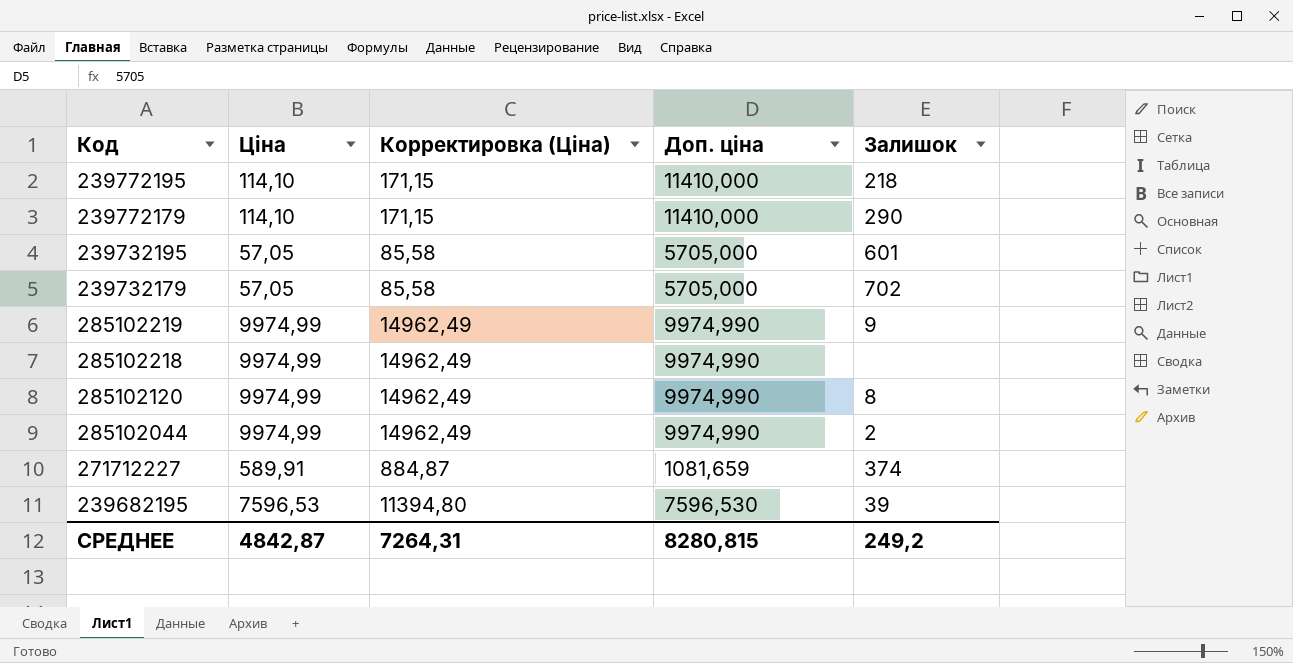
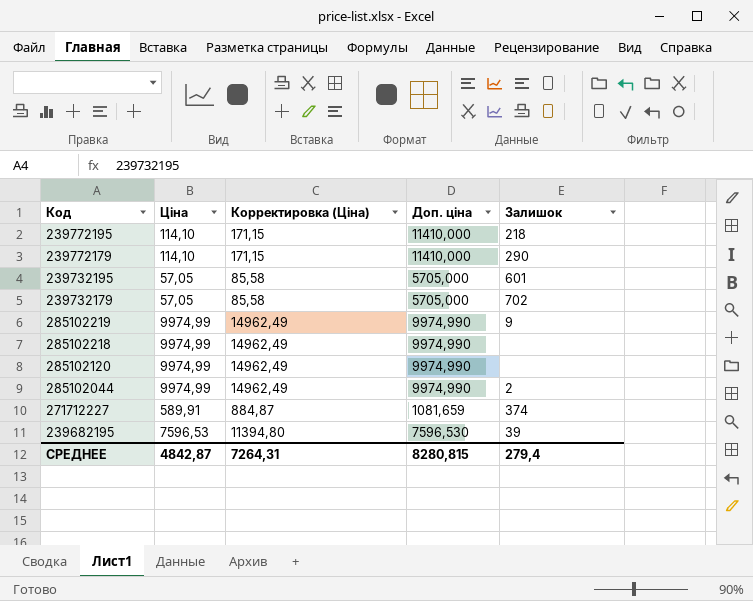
285102120 | Залишок: 8 -> none
СРЕДНЕЕ | Залишок: 249,2 -> 279,4

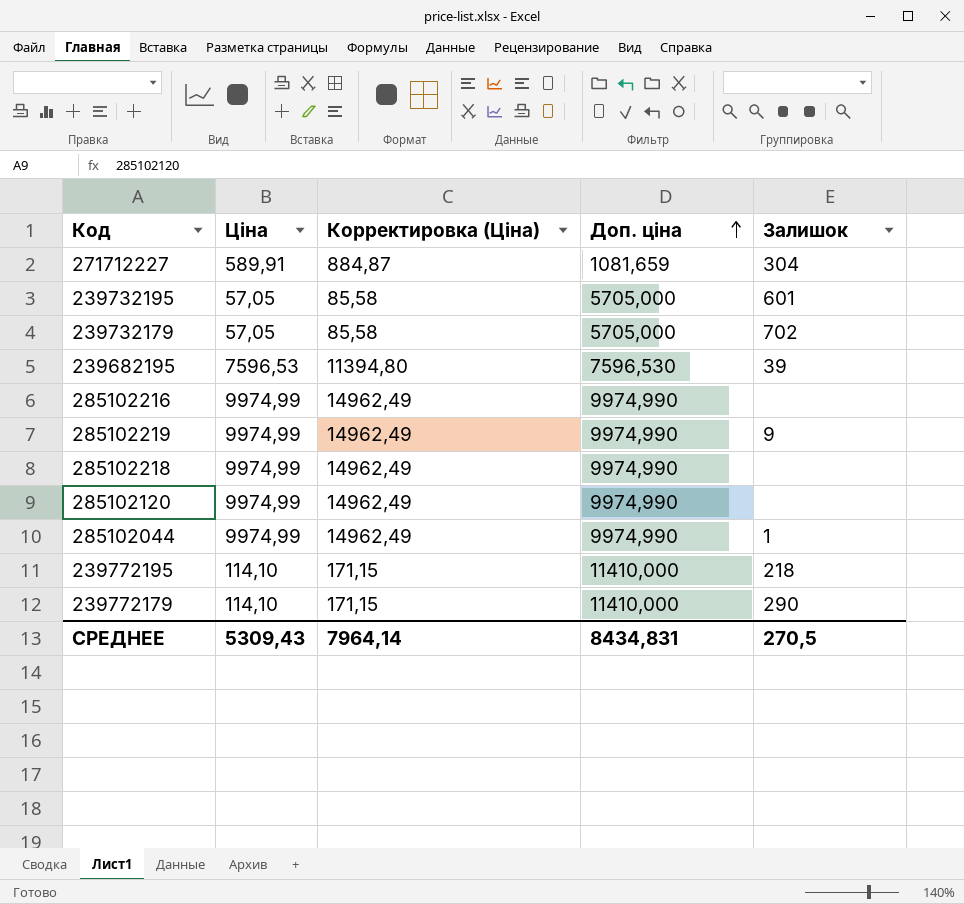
row order: none -> Доп. ціна ascending
271712227 | Залишок: 374 -> 304
row 285102216: none -> 9974,99 | 14962,49 | 9974,990 | none
285102044 | Залишок: 2 -> 1
СРЕДНЕЕ | Ціна: 4842,87 -> 5309,43
СРЕДНЕЕ | Корректировка (Ціна): 7264,31 -> 7964,14
СРЕДНЕЕ | Доп. ціна: 8280,815 -> 8434,831
СРЕДНЕЕ | Залишок: 279,4 -> 270,5

